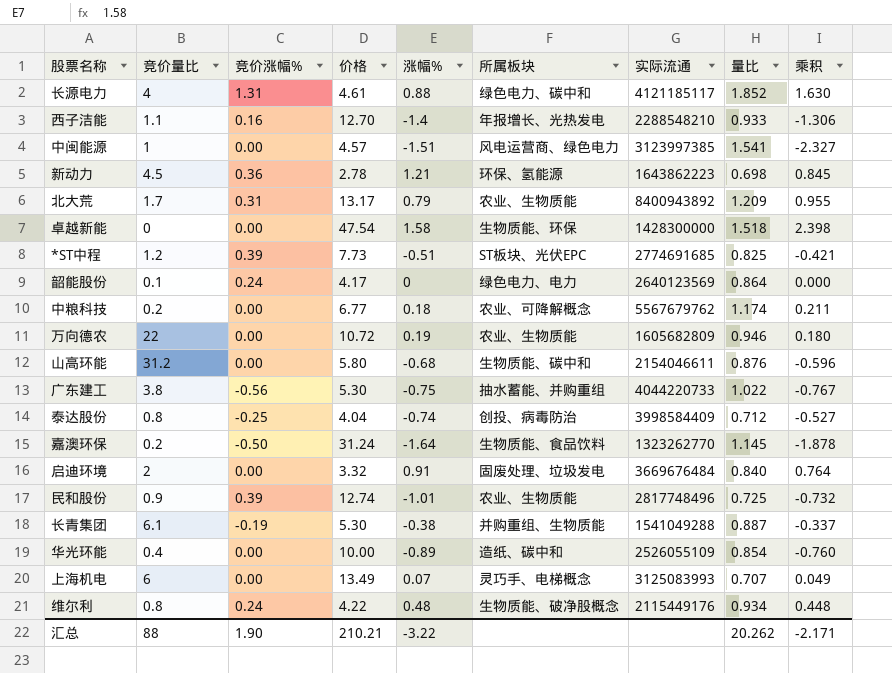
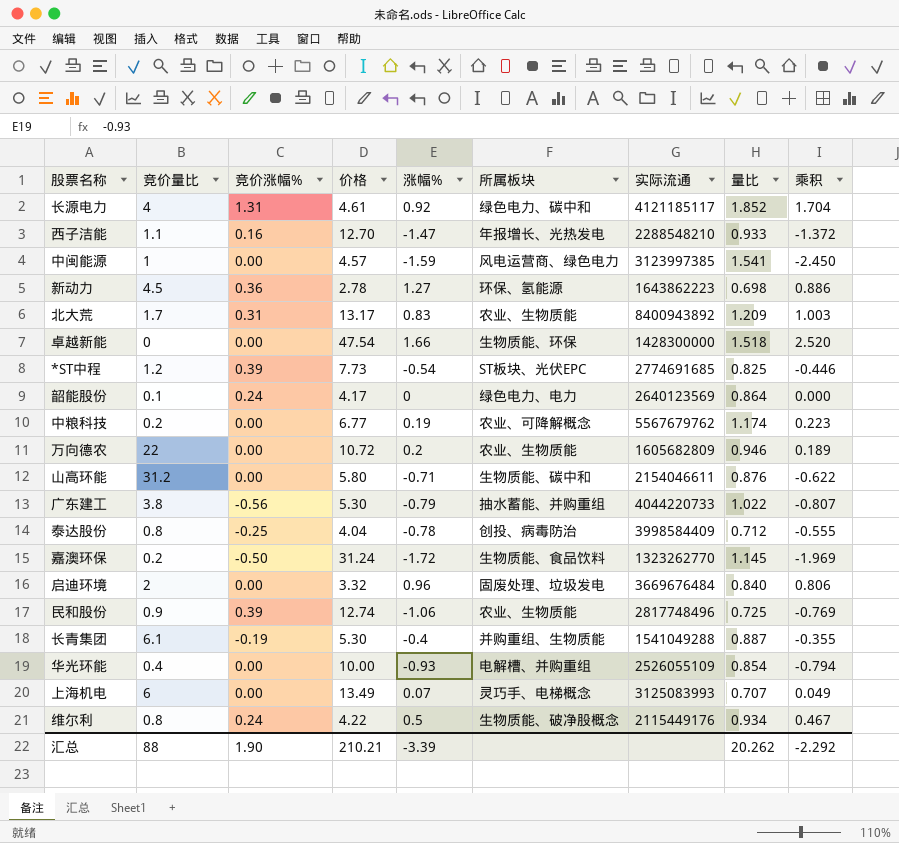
长源电力 | 涨幅%: 0.88 -> 0.92
长源电力 | 乘积: 1.630 -> 1.704
西子洁能 | 涨幅%: -1.4 -> -1.47
西子洁能 | 乘积: -1.306 -> -1.372
中闽能源 | 涨幅%: -1.51 -> -1.59
中闽能源 | 乘积: -2.327 -> -2.450
新动力 | 涨幅%: 1.21 -> 1.27
新动力 | 乘积: 0.845 -> 0.886
北大荒 | 涨幅%: 0.79 -> 0.83
北大荒 | 乘积: 0.955 -> 1.003
卓越新能 | 涨幅%: 1.58 -> 1.66
卓越新能 | 乘积: 2.398 -> 2.520
*ST中程 | 涨幅%: -0.51 -> -0.54
*ST中程 | 乘积: -0.421 -> -0.446
中粮科技 | 涨幅%: 0.18 -> 0.19
中粮科技 | 乘积: 0.211 -> 0.223
万向德农 | 涨幅%: 0.19 -> 0.2
万向德农 | 乘积: 0.180 -> 0.189
山高环能 | 涨幅%: -0.68 -> -0.71
山高环能 | 乘积: -0.596 -> -0.622
广东建工 | 涨幅%: -0.75 -> -0.79
广东建工 | 乘积: -0.767 -> -0.807
泰达股份 | 涨幅%: -0.74 -> -0.78
泰达股份 | 乘积: -0.527 -> -0.555
嘉澳环保 | 涨幅%: -1.64 -> -1.72
嘉澳环保 | 乘积: -1.878 -> -1.969
启迪环境 | 涨幅%: 0.91 -> 0.96
启迪环境 | 乘积: 0.764 -> 0.806
民和股份 | 涨幅%: -1.01 -> -1.06
民和股份 | 乘积: -0.732 -> -0.769
长青集团 | 涨幅%: -0.38 -> -0.4
长青集团 | 乘积: -0.337 -> -0.355
华光环能 | 涨幅%: -0.89 -> -0.93
华光环能 | 所属板块: 造纸、碳中和 -> 电解槽、并购重组
华光环能 | 乘积: -0.760 -> -0.794
维尔利 | 涨幅%: 0.48 -> 0.5
维尔利 | 乘积: 0.448 -> 0.467
汇总 | 涨幅%: -3.22 -> -3.39
汇总 | 乘积: -2.171 -> -2.292

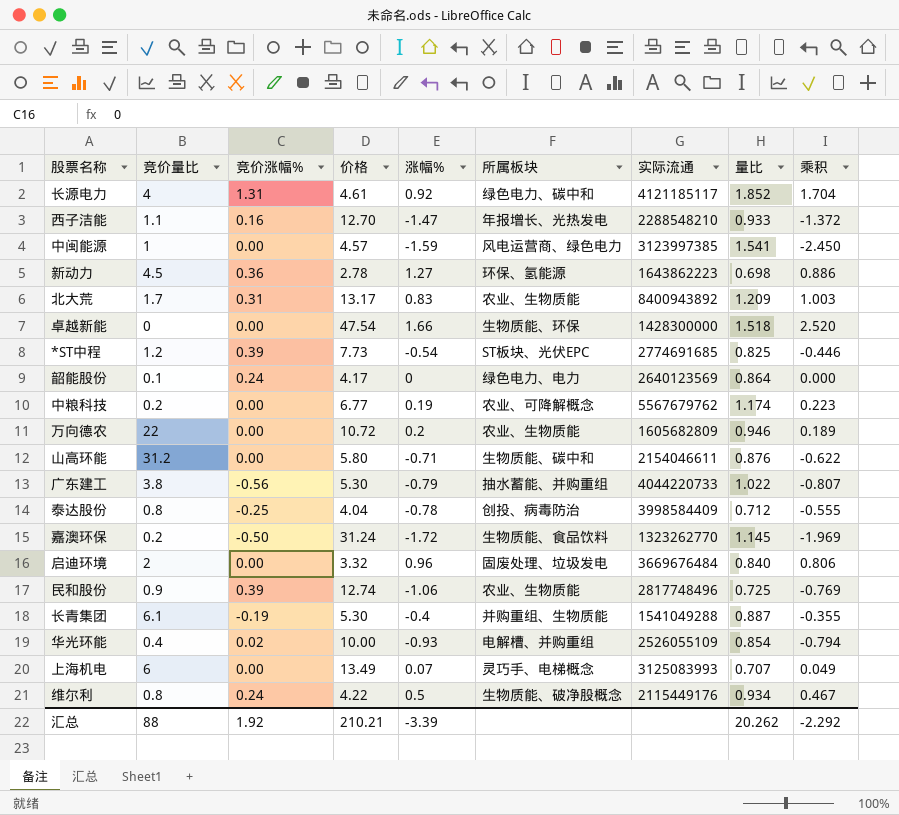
华光环能 | 竞价涨幅%: 0.00 -> 0.02
汇总 | 竞价涨幅%: 1.90 -> 1.92

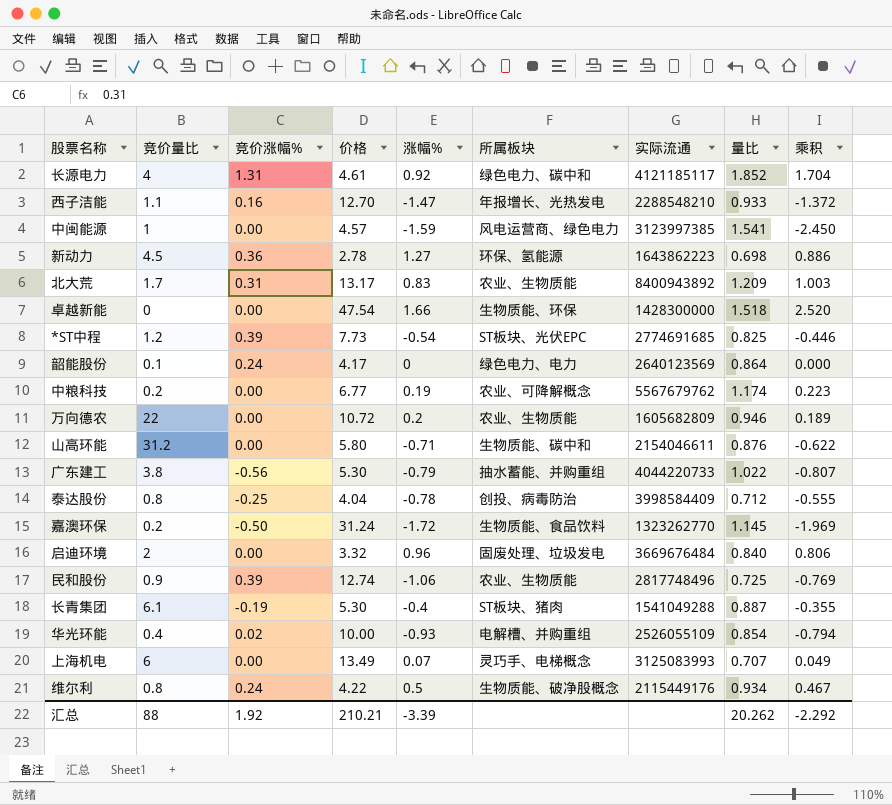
长青集团 | 所属板块: 并购重组、生物质能 -> ST板块、猪肉

